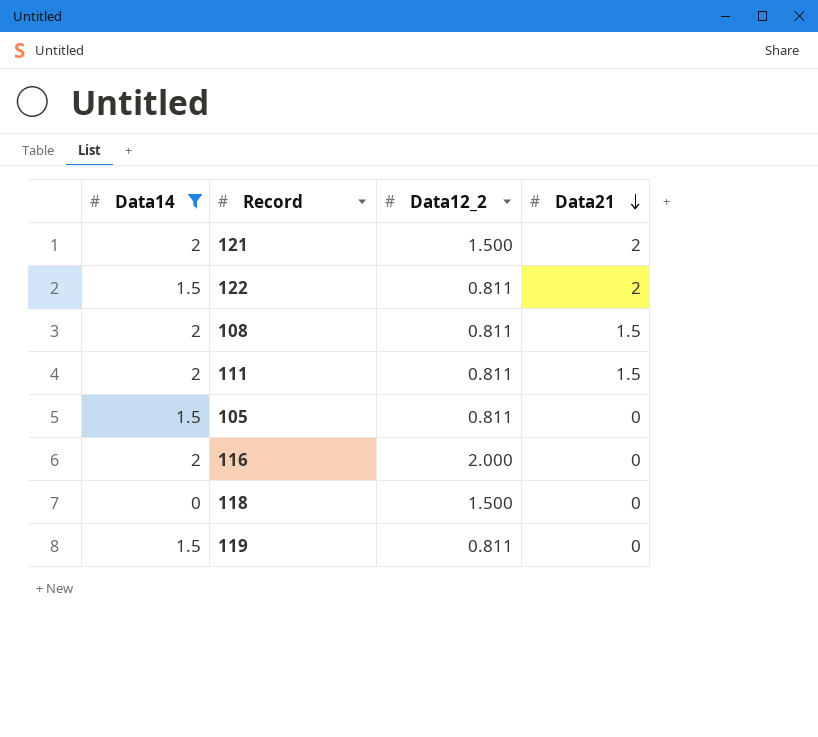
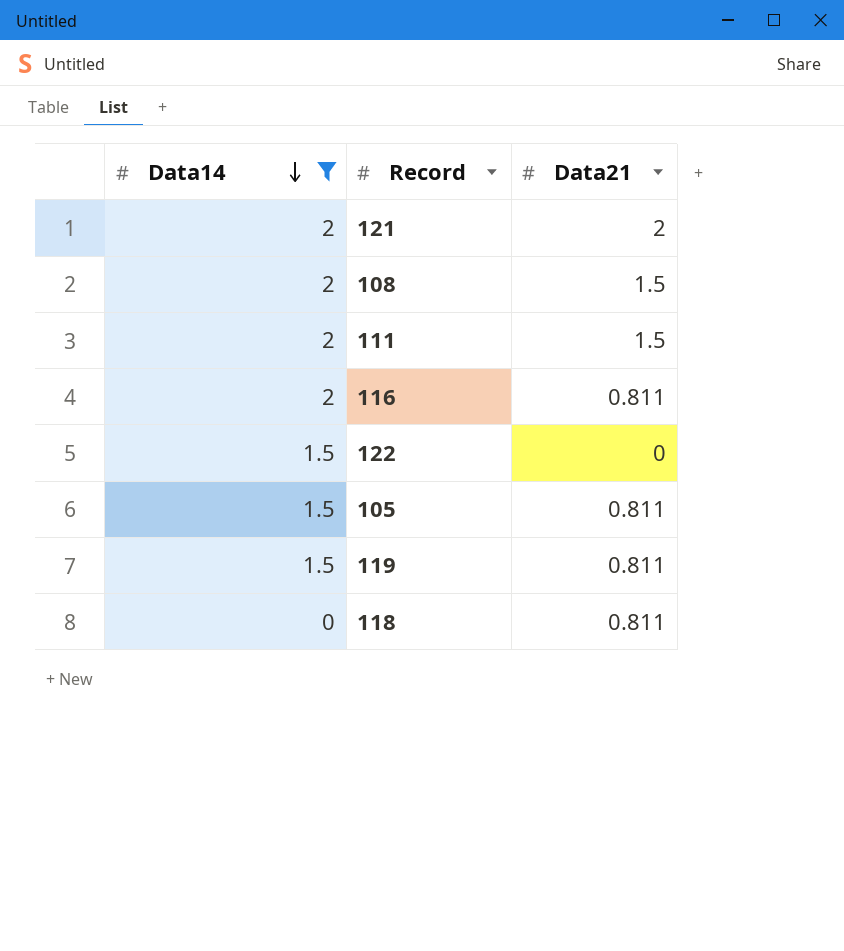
row order: Data21 descending -> Data14 descending
column Data12_2 | position: 3 -> none
116 | Data21: 0 -> 0.811
122 | Data21: 2 -> 0
105 | Data21: 0 -> 0.811
119 | Data21: 0 -> 0.811
118 | Data21: 0 -> 0.811

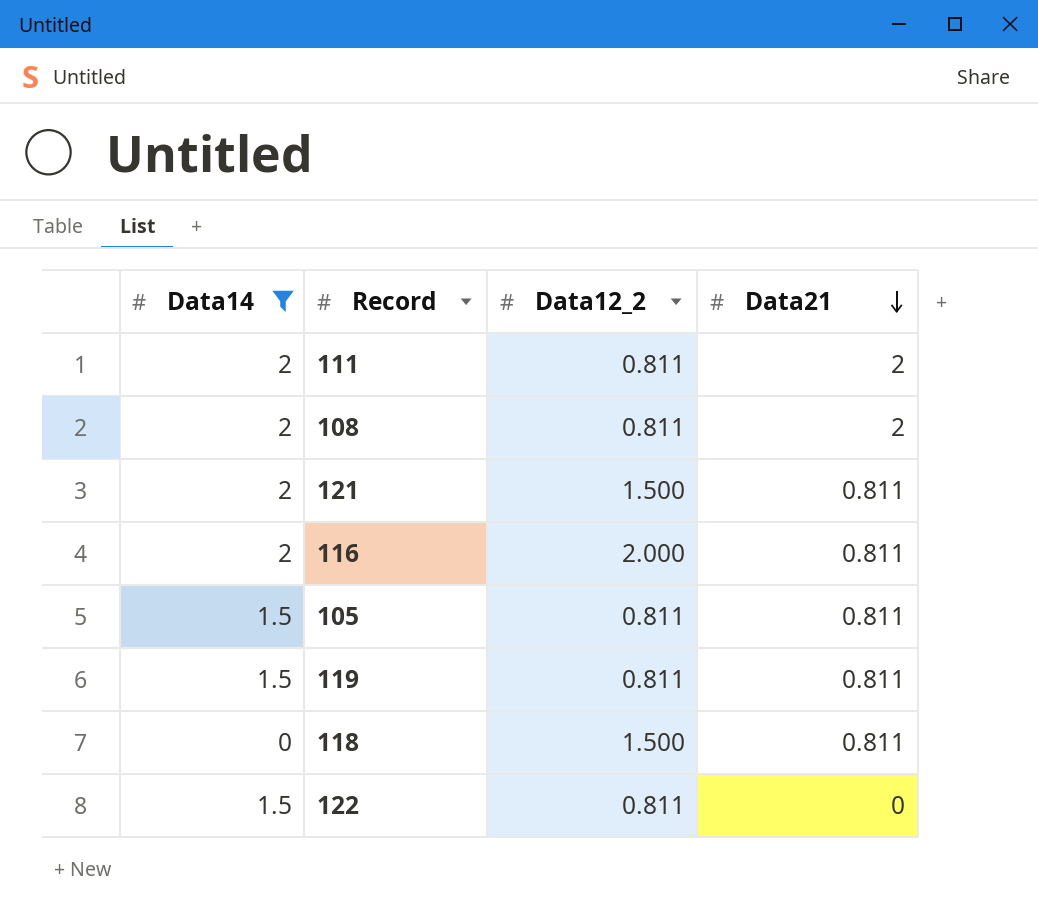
row order: Data14 descending -> Data21 descending
column Data12_2 | position: none -> 3
111 | Data21: 1.5 -> 2
108 | Data21: 1.5 -> 2
121 | Data21: 2 -> 0.811

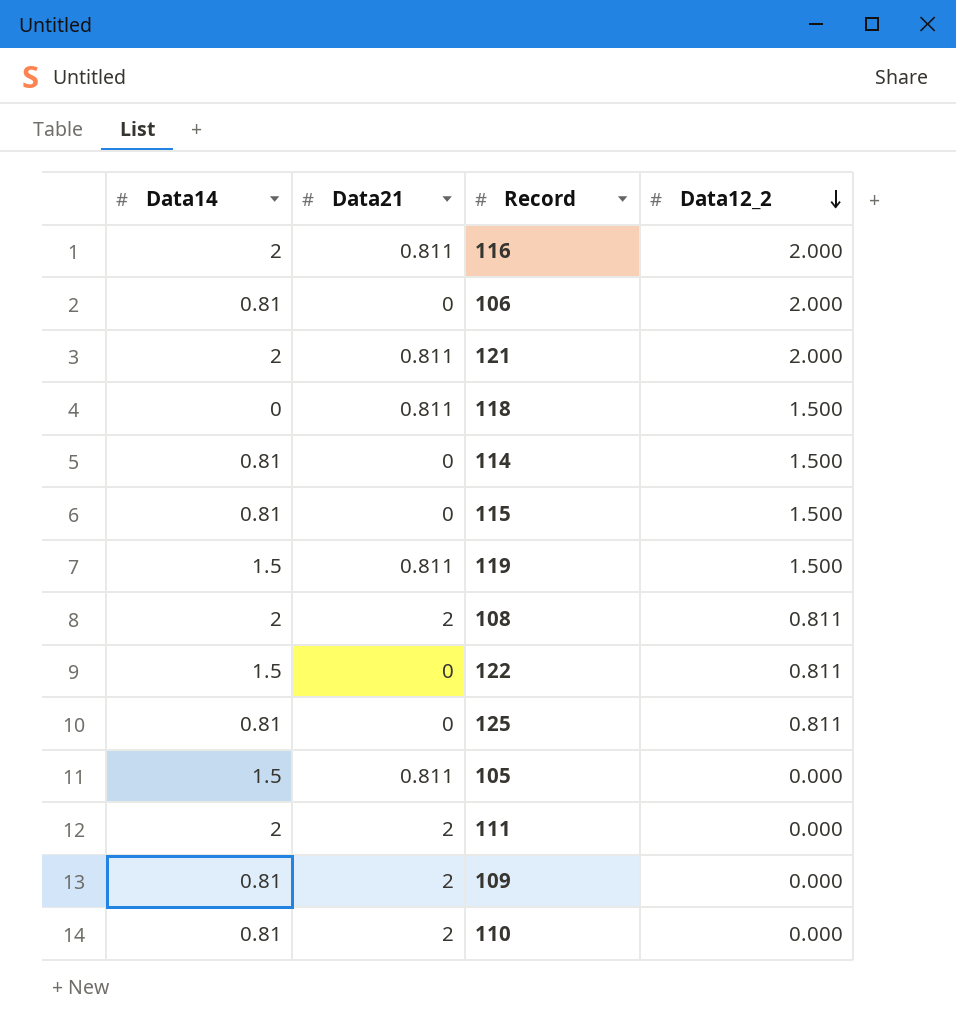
filter: Data14 != 0.81 -> none
row order: Data21 descending -> Data12_2 descending
column Data21 | position: 4 -> 2
121 | Data12_2: 1.500 -> 2.000
119 | Data12_2: 0.811 -> 1.500
105 | Data12_2: 0.811 -> 0.000
111 | Data12_2: 0.811 -> 0.000

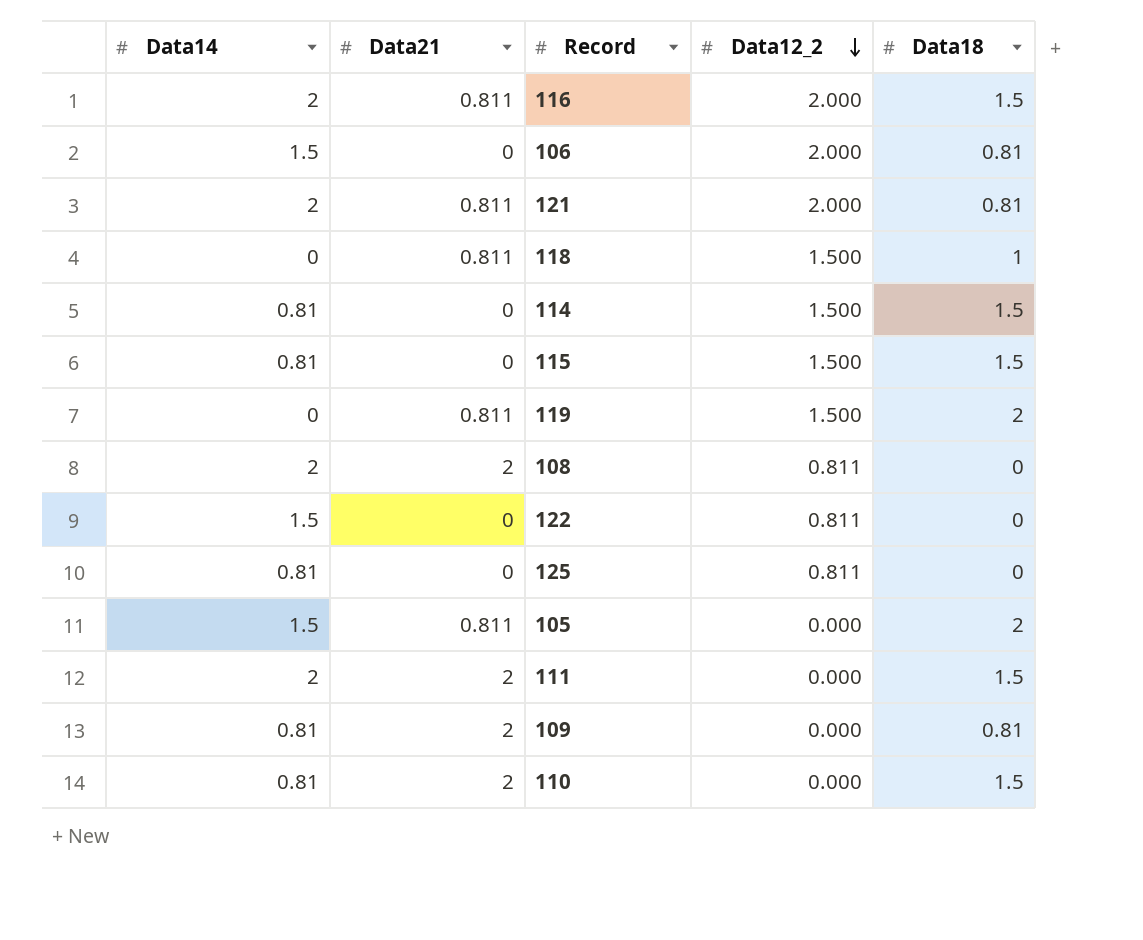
column Data18 | position: none -> 5
106 | Data14: 0.81 -> 1.5
119 | Data14: 1.5 -> 0

